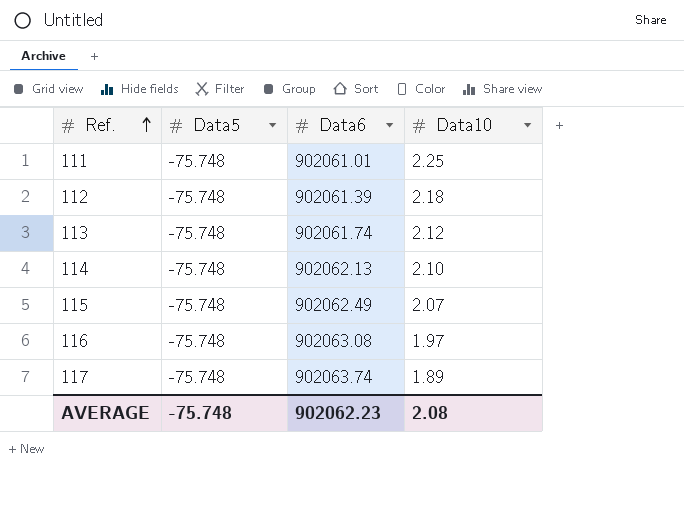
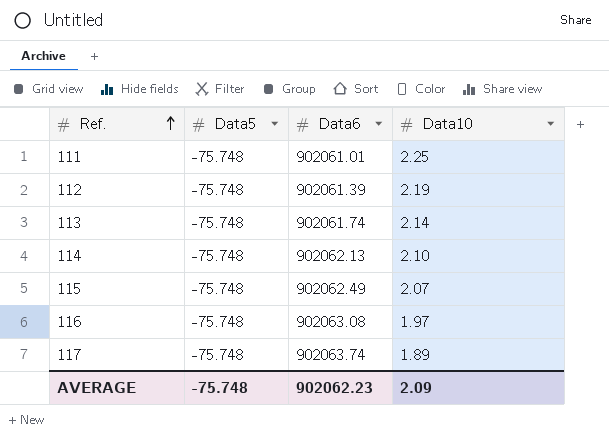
112 | Data10: 2.18 -> 2.19
113 | Data10: 2.12 -> 2.14
AVERAGE | Data10: 2.08 -> 2.09

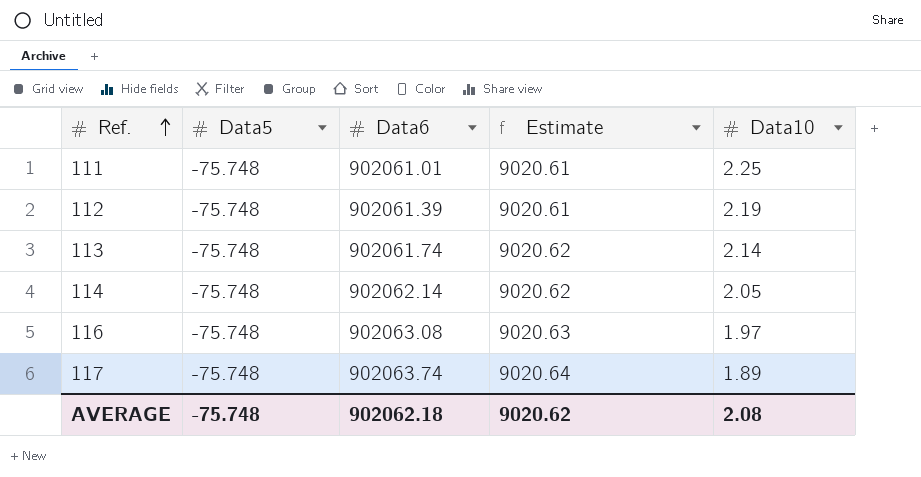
column Estimate | formula: none -> [Data6] * 0.01
row 115: -75.748 | 902062.49 | 2.07 -> none
114 | Data6: 902062.13 -> 902062.14
114 | Data10: 2.10 -> 2.05
AVERAGE | Data6: 902062.23 -> 902062.18
AVERAGE | Data10: 2.09 -> 2.08

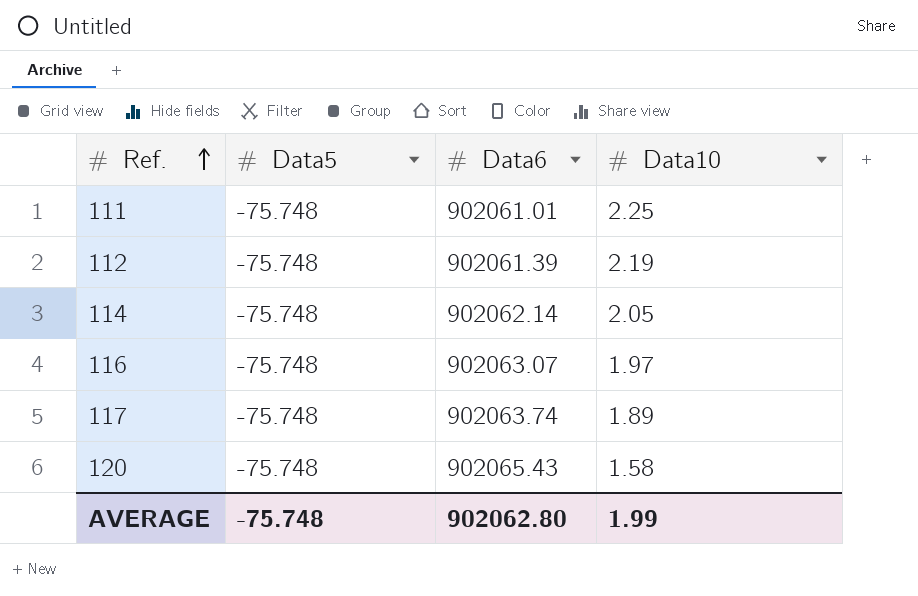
column Estimate | formula: [Data6] * 0.01 -> none
row 113: -75.748 | 902061.74 | 9020.62 | 2.14 -> none
116 | Data6: 902063.08 -> 902063.07
row 120: none -> -75.748 | 902065.43 | 1.58
AVERAGE | Data6: 902062.18 -> 902062.80
AVERAGE | Data10: 2.08 -> 1.99

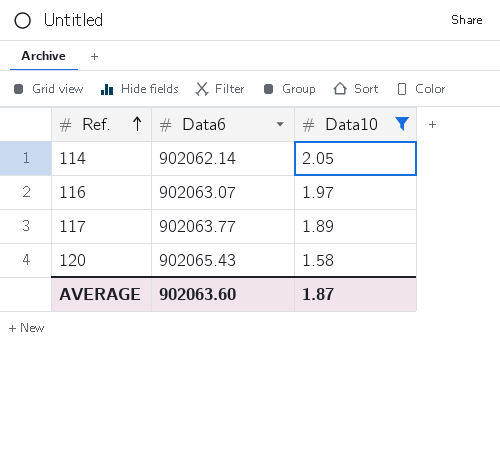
filter: none -> Data10 <= 2.05
column Data5 | position: 2 -> none
117 | Data6: 902063.74 -> 902063.77
AVERAGE | Data6: 902062.80 -> 902063.60
AVERAGE | Data10: 1.99 -> 1.87

